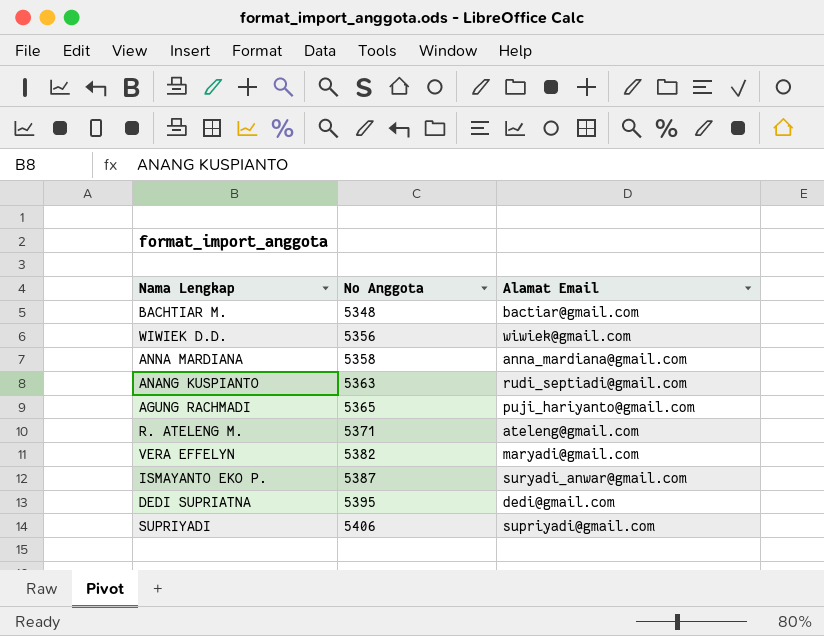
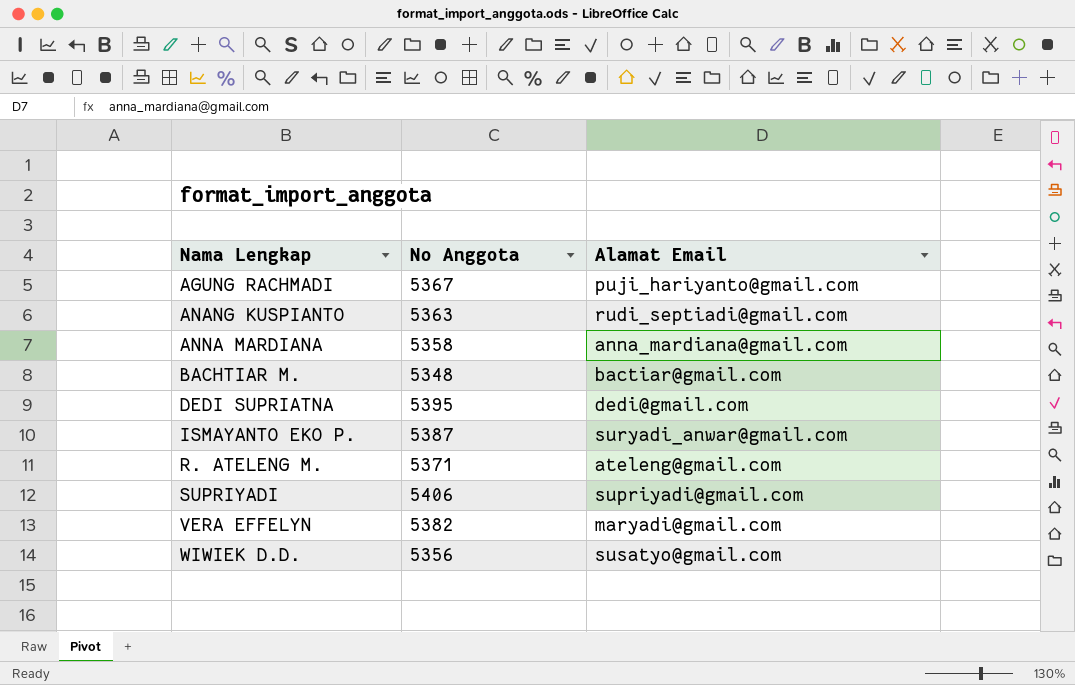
row order: No Anggota ascending -> Nama Lengkap ascending
AGUNG RACHMADI | No Anggota: 5365 -> 5367
WIWIEK D.D. | Alamat Email: wiwiek@gmail.com -> susatyo@gmail.com

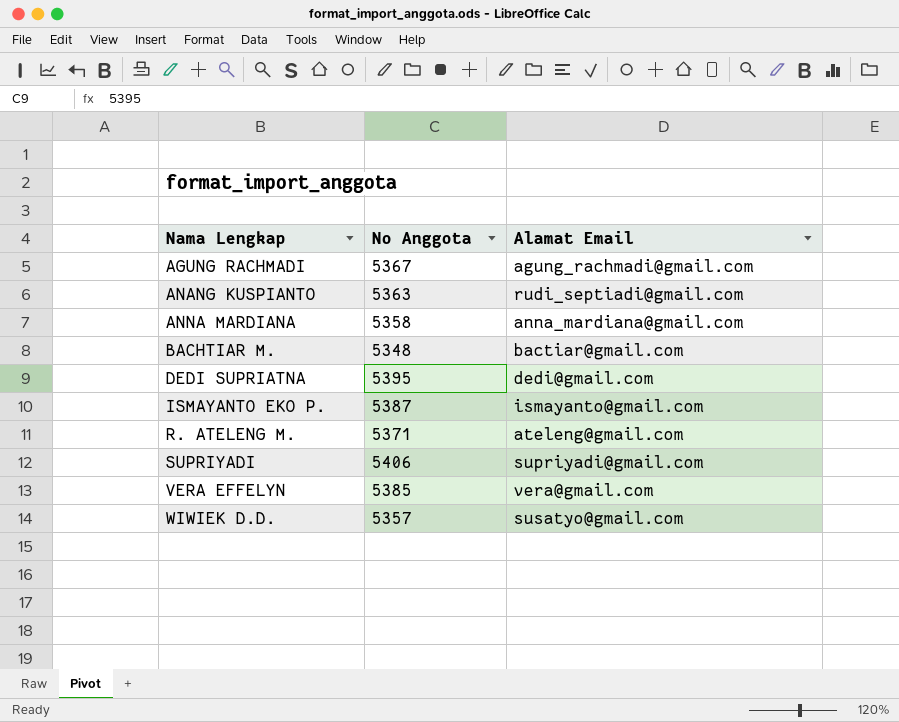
AGUNG RACHMADI | Alamat Email: puji_hariyanto@gmail.com -> agung_rachmadi@gmail.com
ISMAYANTO EKO P. | Alamat Email: suryadi_anwar@gmail.com -> ismayanto@gmail.com
VERA EFFELYN | No Anggota: 5382 -> 5385
VERA EFFELYN | Alamat Email: maryadi@gmail.com -> vera@gmail.com
WIWIEK D.D. | No Anggota: 5356 -> 5357

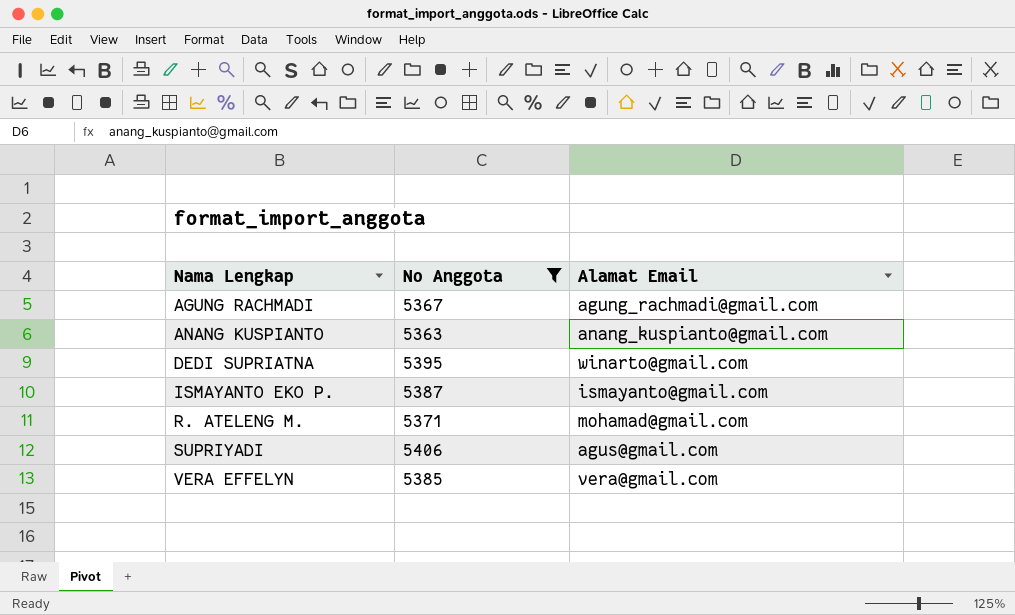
filter: none -> No Anggota >= 5363
ANANG KUSPIANTO | Alamat Email: rudi_septiadi@gmail.com -> anang_kuspianto@gmail.com
DEDI SUPRIATNA | Alamat Email: dedi@gmail.com -> winarto@gmail.com
R. ATELENG M. | Alamat Email: ateleng@gmail.com -> mohamad@gmail.com
SUPRIYADI | Alamat Email: supriyadi@gmail.com -> agus@gmail.com

